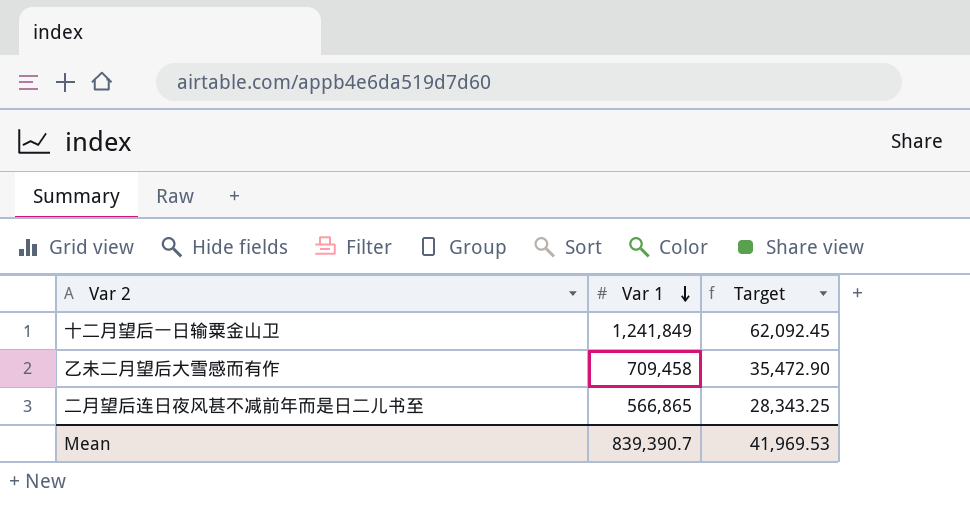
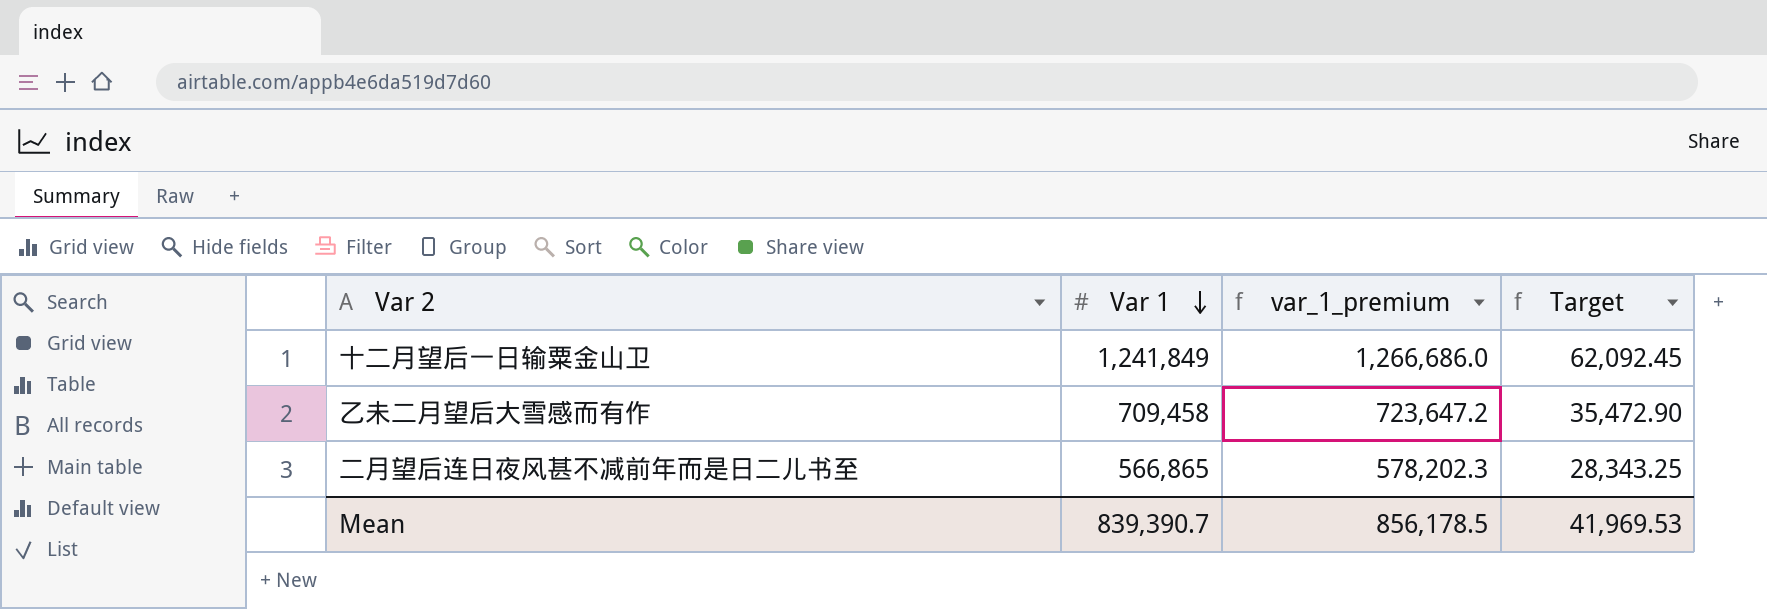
column var_1_premium | formula: none -> [Var 1] * 1.02

